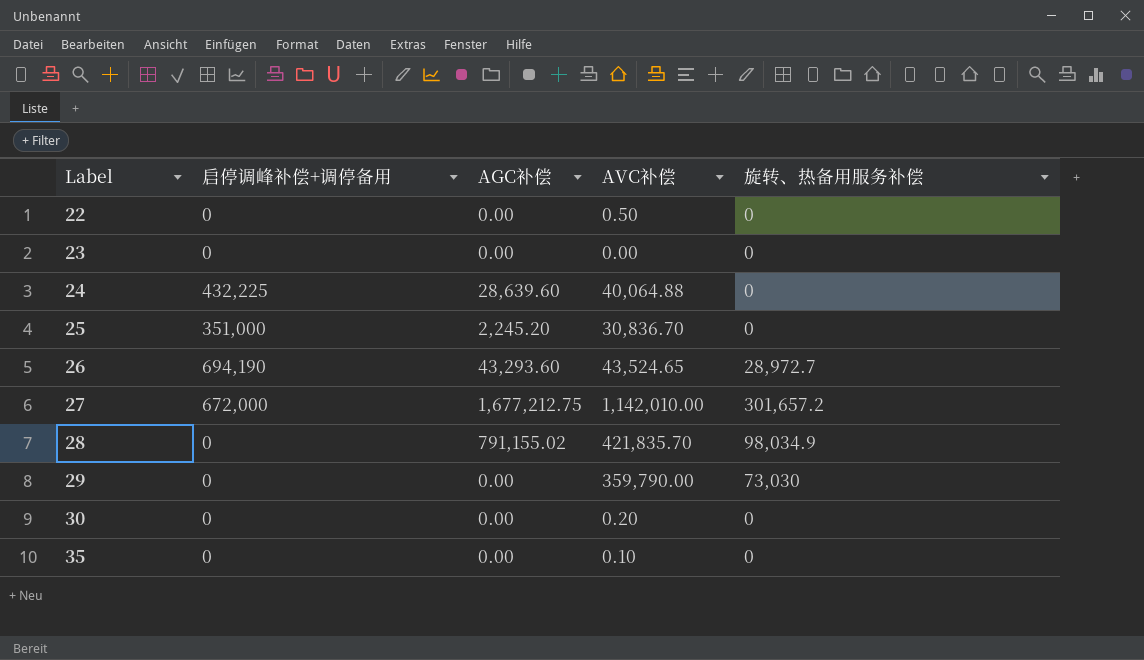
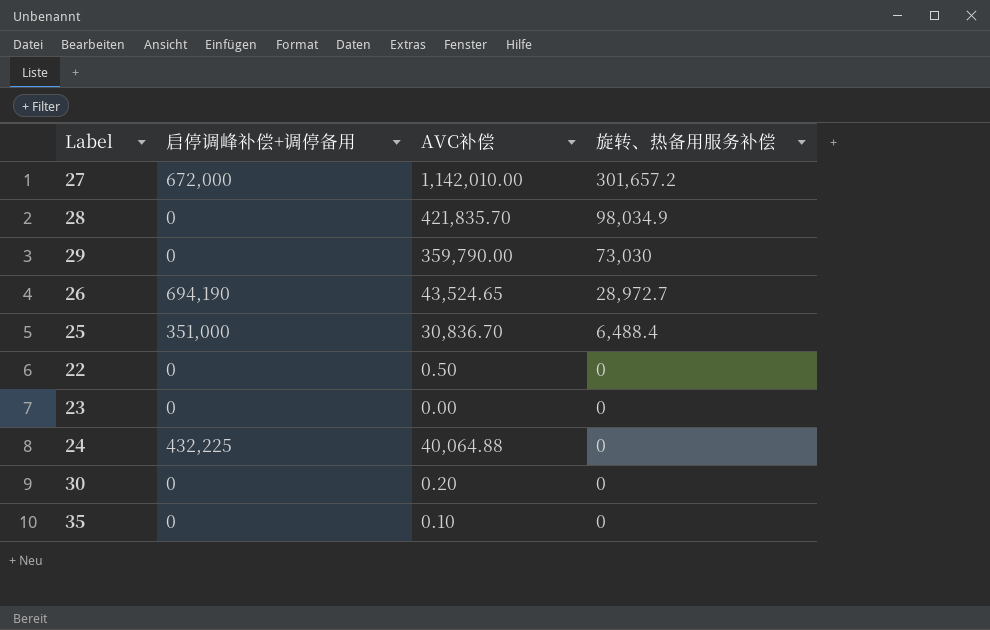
row order: Label ascending -> 旋转、热备用服务补偿 descending
column AGC补偿 | position: 3 -> none
25 | 旋转、热备用服务补偿: 0 -> 6,488.4

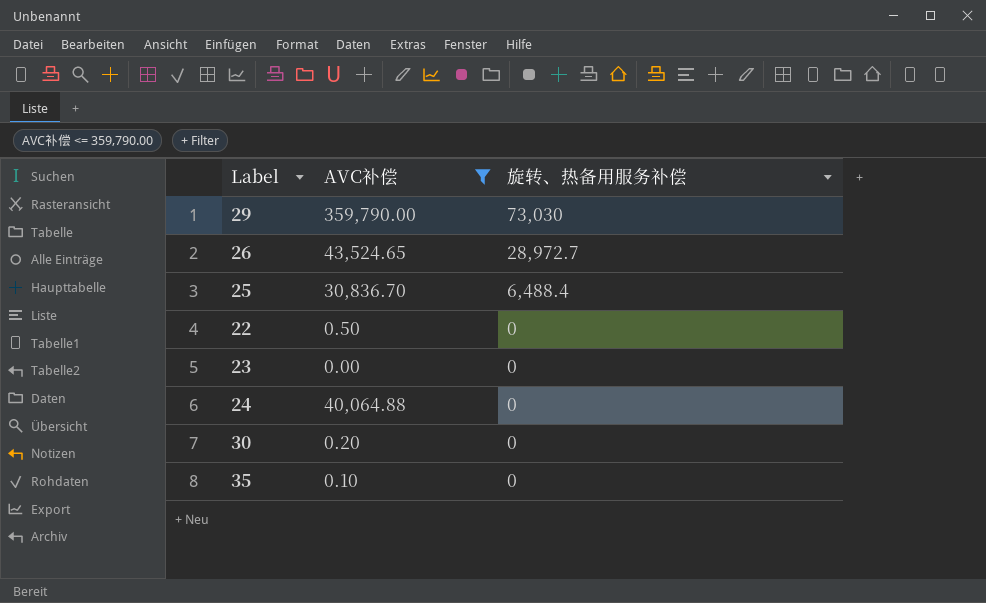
filter: none -> AVC补偿 <= 359,790.00
column 启停调峰补偿+调停备用 | position: 2 -> none

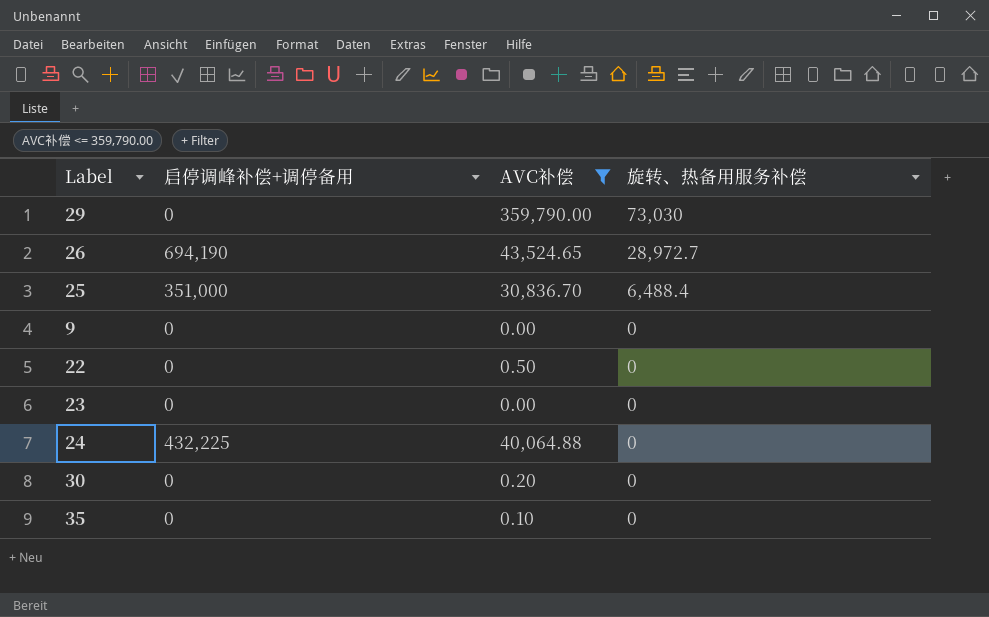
column 启停调峰补偿+调停备用 | position: none -> 2
row 9: none -> 0 | 0.00 | 0

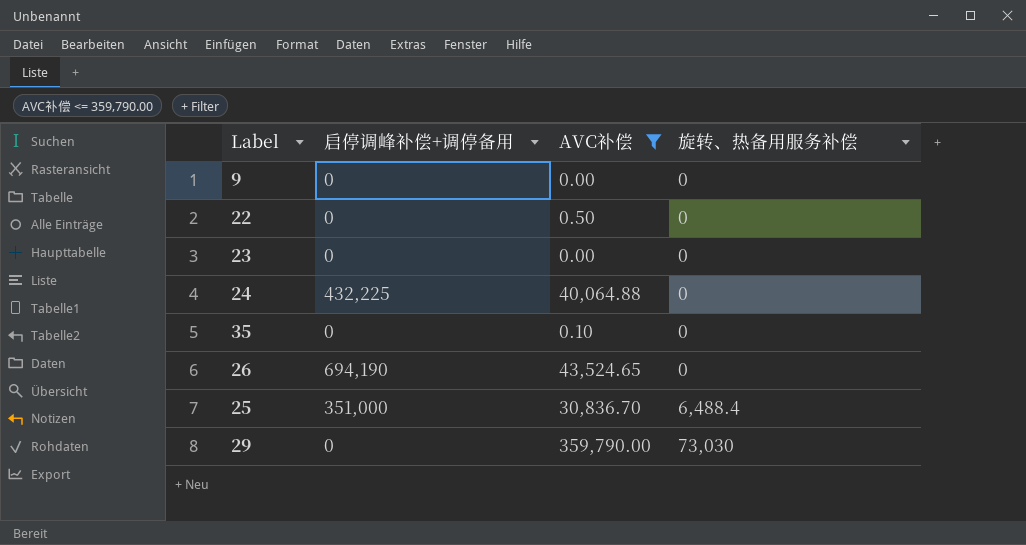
row order: 旋转、热备用服务补偿 descending -> 旋转、热备用服务补偿 ascending
row 30: 0 | 0.20 | 0 -> none
26 | 旋转、热备用服务补偿: 28,972.7 -> 0

